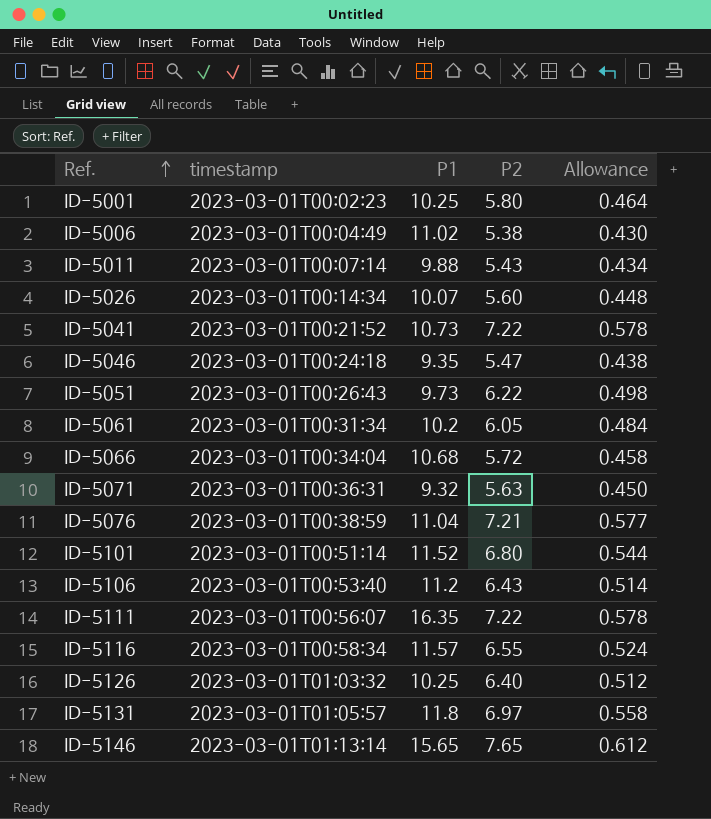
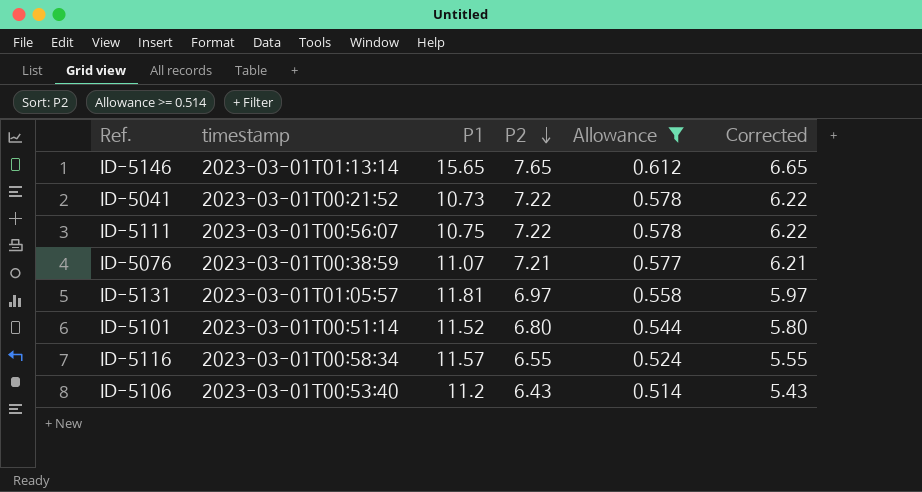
filter: none -> Allowance >= 0.514
row order: Ref. ascending -> P2 descending
column Corrected | formula: none -> [P2] - 1
ID-5111 | P1: 16.35 -> 10.75
ID-5076 | P1: 11.04 -> 11.07
ID-5131 | P1: 11.8 -> 11.81

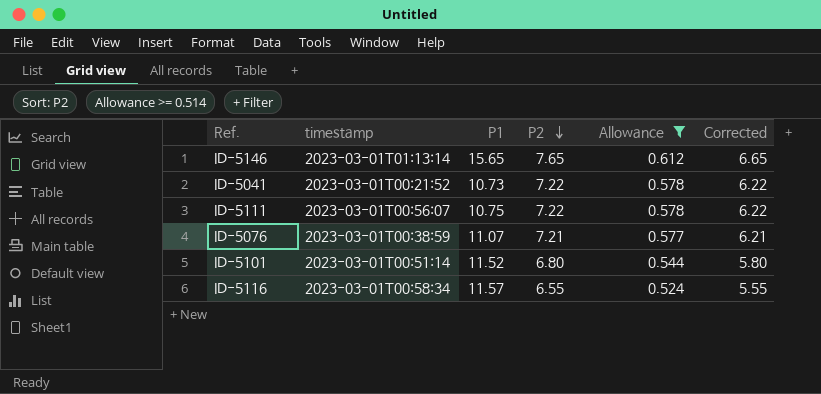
row ID-5131: 2023-03-01T01:05:57 | 11.81 | 6.97 | 0.558 | 5.97 -> none
row ID-5106: 2023-03-01T00:53:40 | 11.2 | 6.43 | 0.514 | 5.43 -> none

